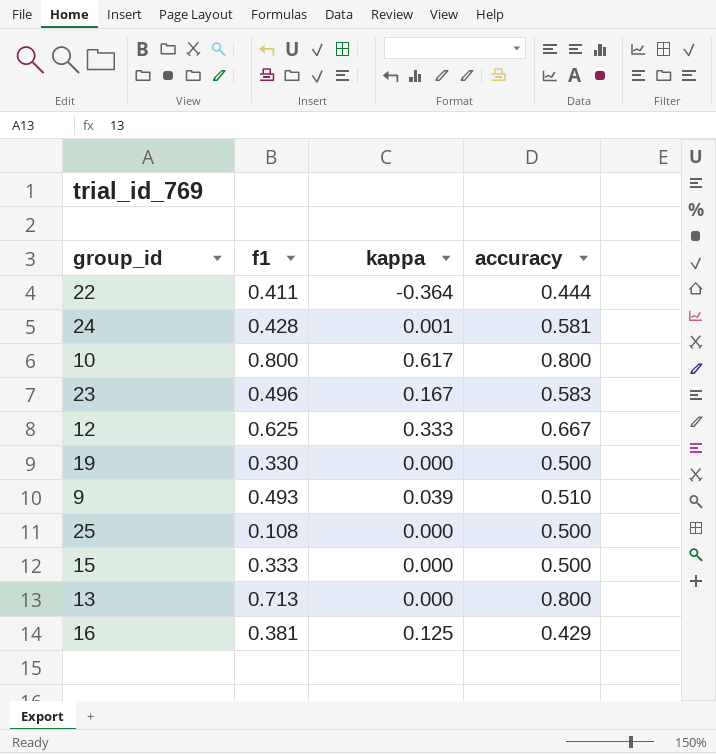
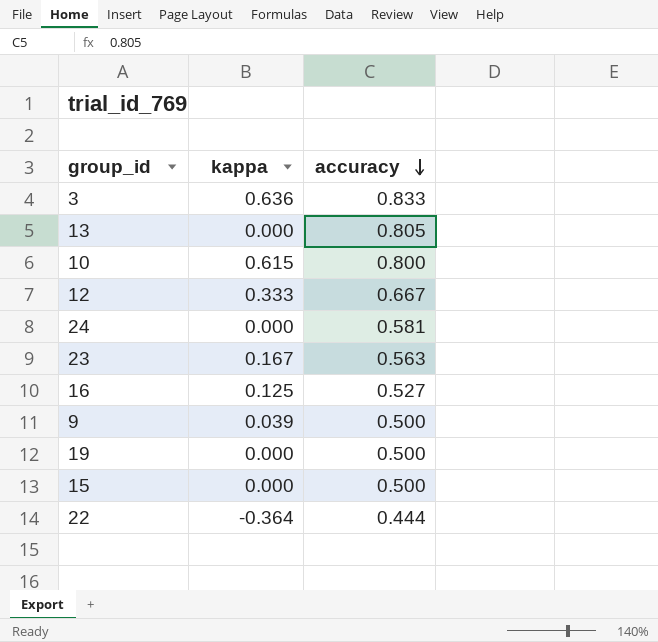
row order: none -> accuracy descending
column f1 | position: 2 -> none
row 25: 0.108 | 0.000 | 0.500 -> none
row 3: none -> 0.636 | 0.833
13 | accuracy: 0.800 -> 0.805
10 | kappa: 0.617 -> 0.615
24 | kappa: 0.001 -> 0.000
23 | accuracy: 0.583 -> 0.563
16 | accuracy: 0.429 -> 0.527
9 | accuracy: 0.510 -> 0.500

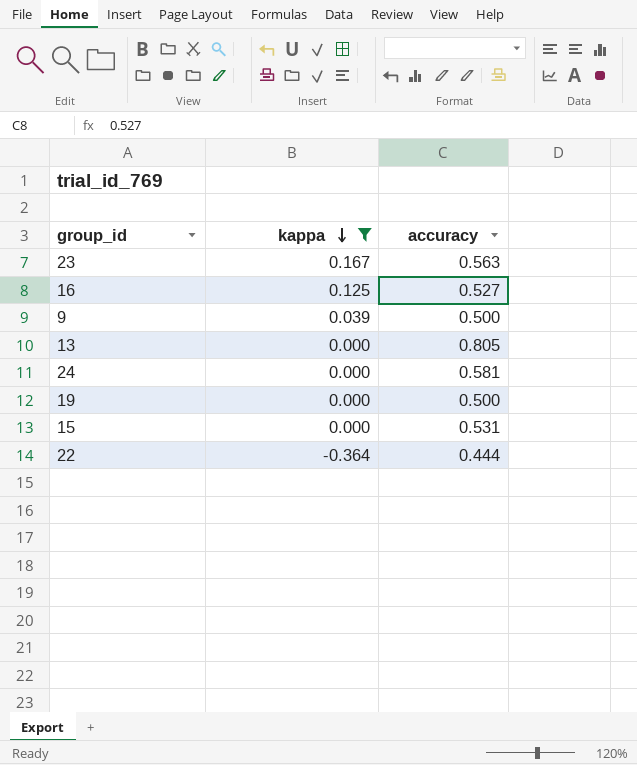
filter: none -> kappa <= 0.167
row order: accuracy descending -> kappa descending
15 | accuracy: 0.500 -> 0.531

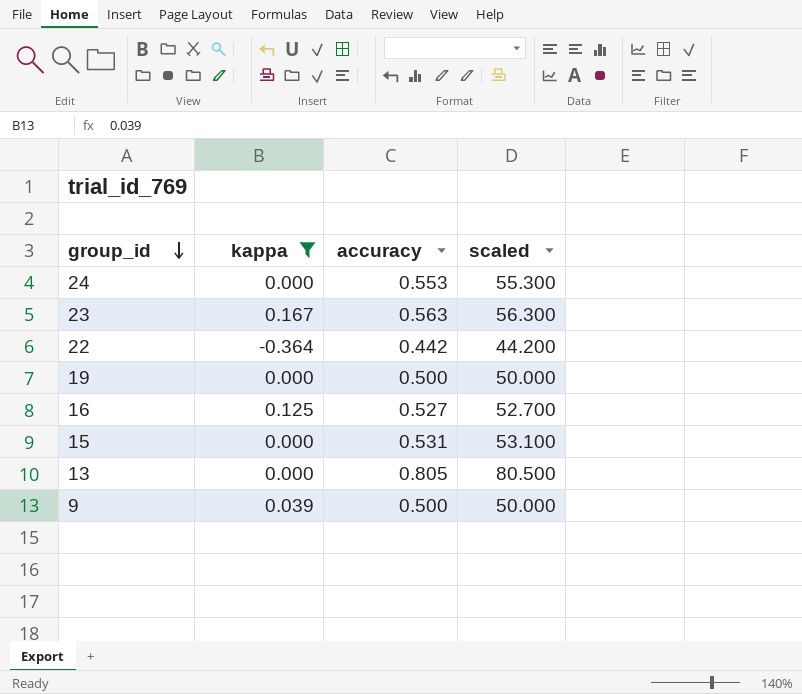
row order: kappa descending -> group_id descending
column scaled | formula: none -> [accuracy] * 100
24 | accuracy: 0.581 -> 0.553
22 | accuracy: 0.444 -> 0.442

